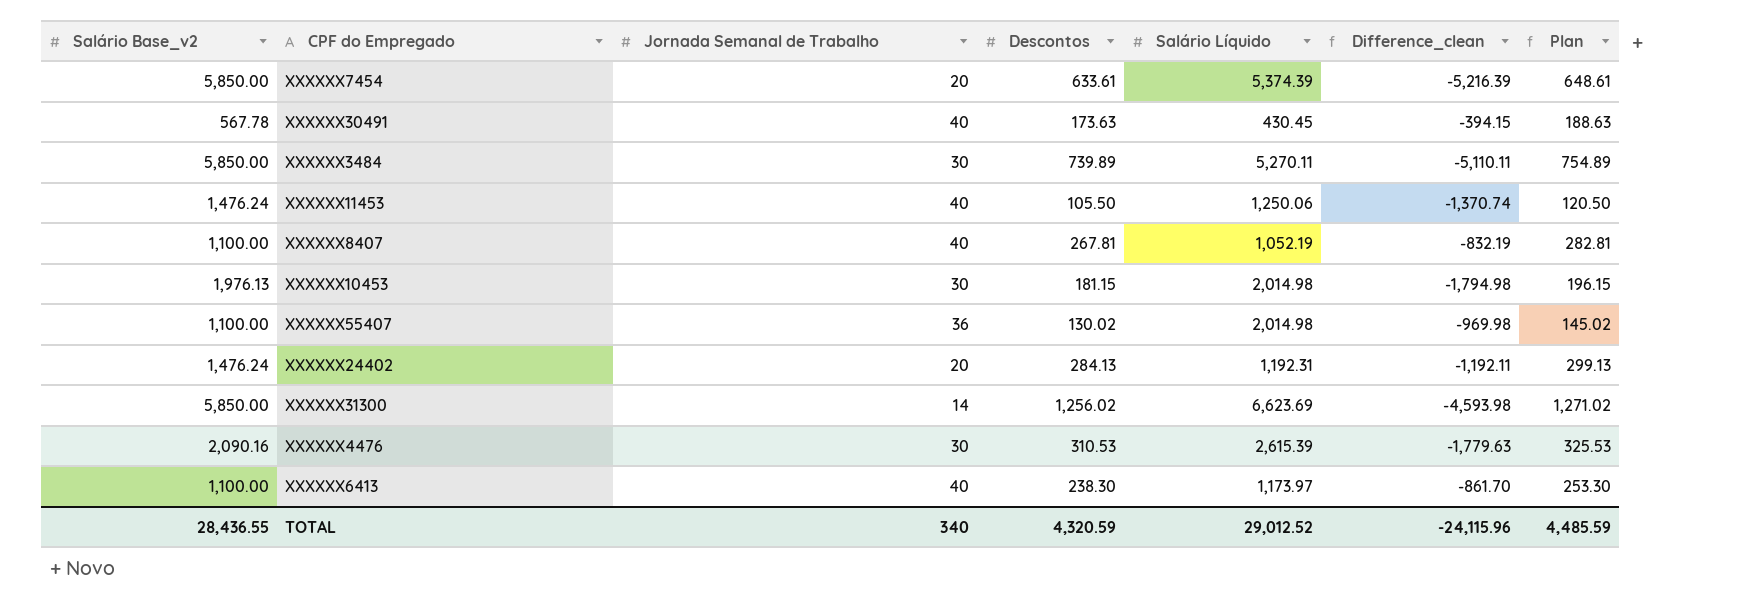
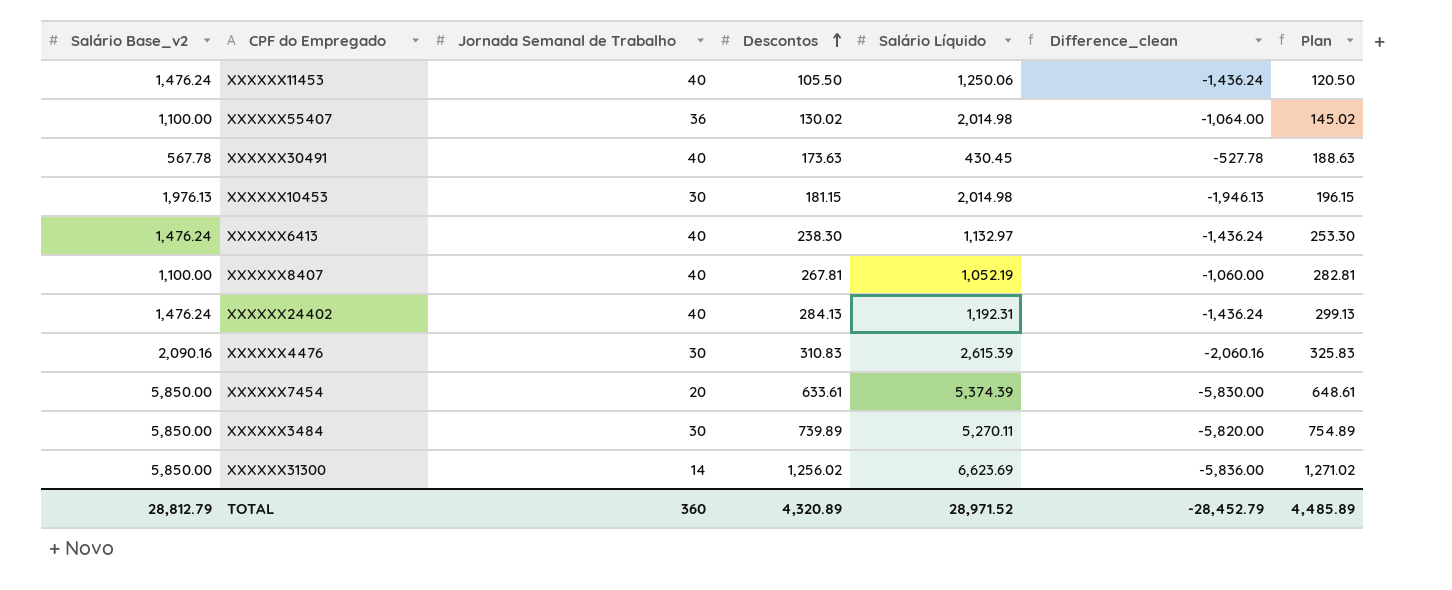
row order: none -> Descontos ascending
column Difference_clean | formula: [Descontos] - [Salário Base_v2] -> [Jornada Semanal de Trabalho] - [Salário Base_v2]
XXXXXX6413 | Salário Base_v2: 1,100.00 -> 1,476.24
XXXXXX6413 | Salário Líquido: 1,173.97 -> 1,132.97
XXXXXX24402 | Jornada Semanal de Trabalho: 20 -> 40
XXXXXX4476 | Descontos: 310.53 -> 310.83
XXXXXX4476 | Plan: 325.53 -> 325.83
TOTAL | Salário Base_v2: 28,436.55 -> 28,812.79
TOTAL | Jornada Semanal de Trabalho: 340 -> 360
TOTAL | Descontos: 4,320.59 -> 4,320.89
TOTAL | Salário Líquido: 29,012.52 -> 28,971.52
TOTAL | Difference_clean: -24,115.96 -> -28,452.79
TOTAL | Plan: 4,485.59 -> 4,485.89

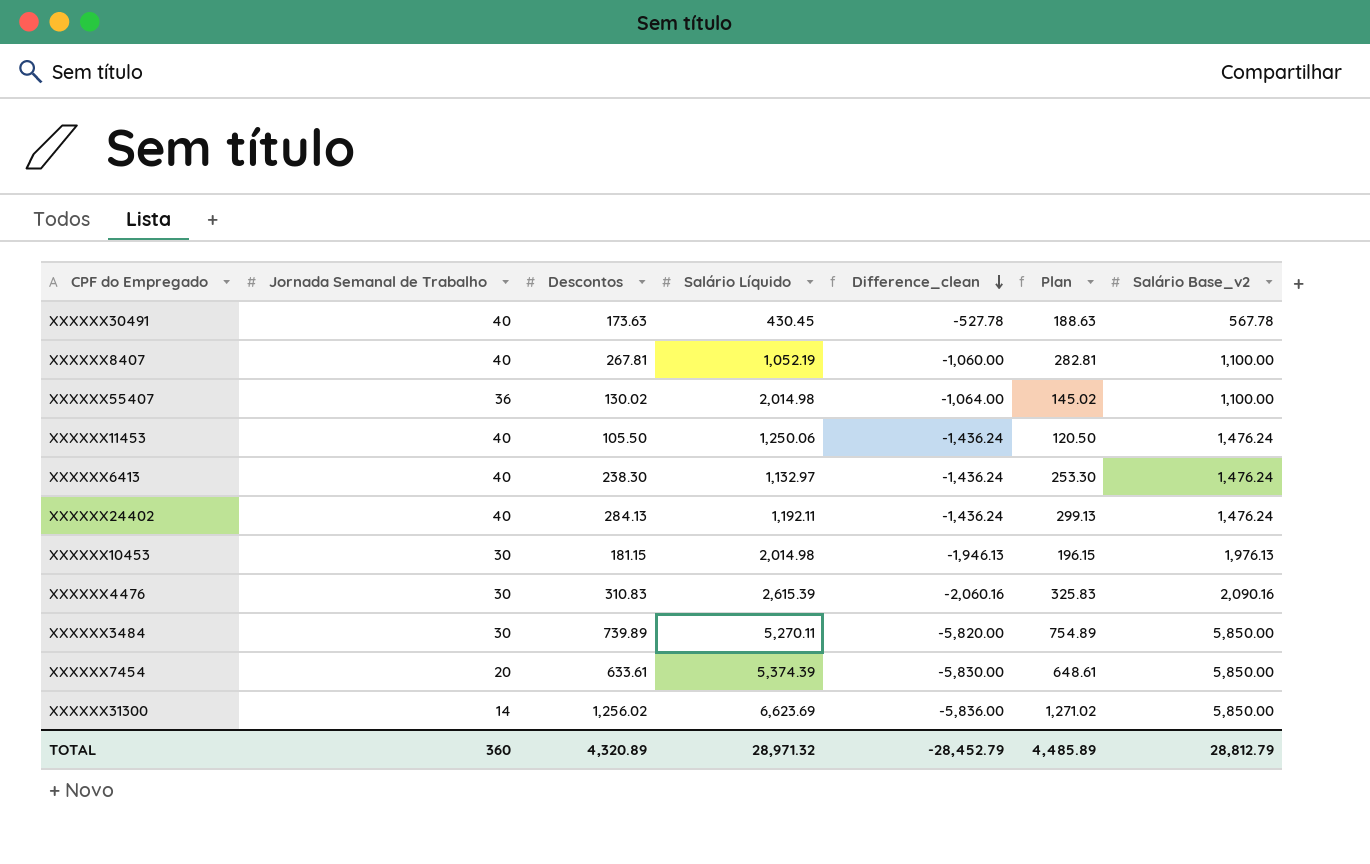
row order: Descontos ascending -> Difference_clean descending
column Salário Base_v2 | position: 1 -> 7
XXXXXX24402 | Salário Líquido: 1,192.31 -> 1,192.11
TOTAL | Salário Líquido: 28,971.52 -> 28,971.32

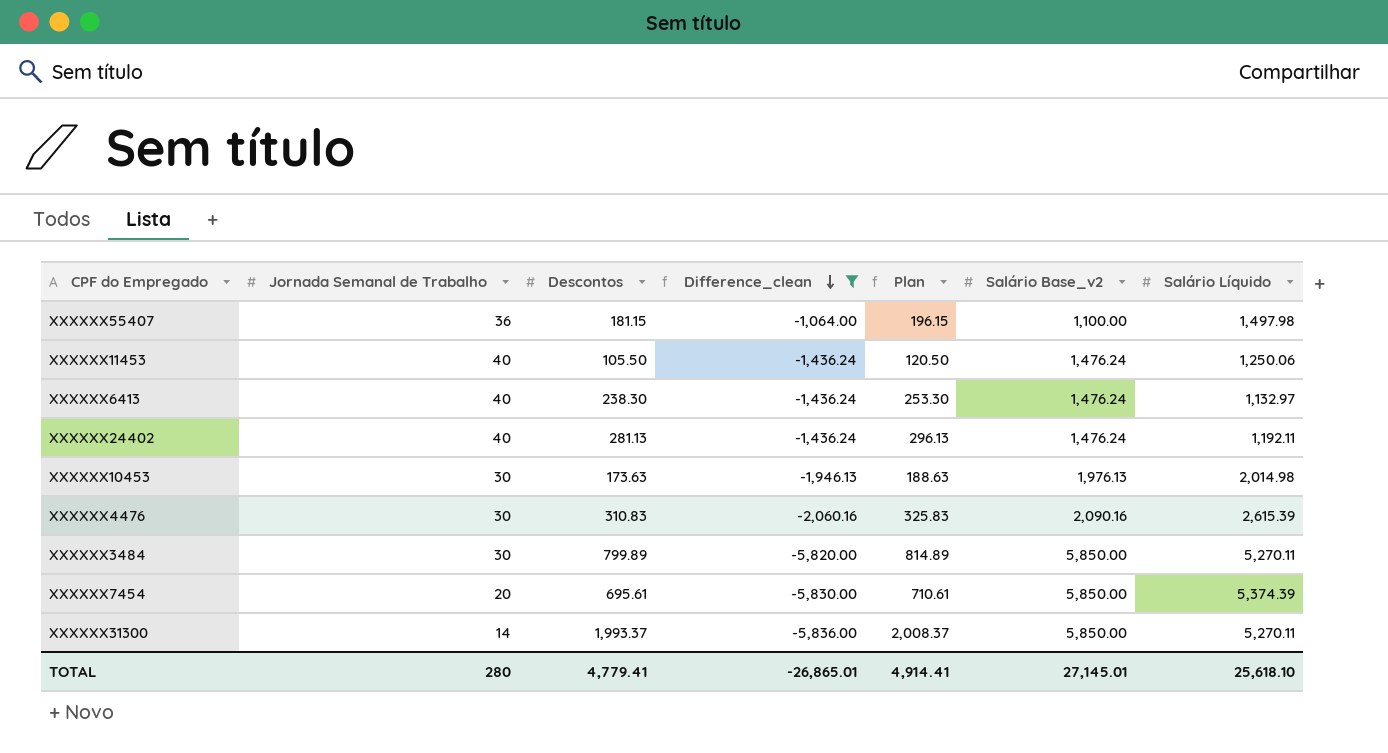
filter: none -> Difference_clean <= -1,064.00
column Salário Líquido | position: 4 -> 7
XXXXXX55407 | Descontos: 130.02 -> 181.15
XXXXXX55407 | Plan: 145.02 -> 196.15
XXXXXX55407 | Salário Líquido: 2,014.98 -> 1,497.98
XXXXXX24402 | Descontos: 284.13 -> 281.13
XXXXXX24402 | Plan: 299.13 -> 296.13
XXXXXX10453 | Descontos: 181.15 -> 173.63
XXXXXX10453 | Plan: 196.15 -> 188.63
XXXXXX3484 | Descontos: 739.89 -> 799.89
XXXXXX3484 | Plan: 754.89 -> 814.89
XXXXXX7454 | Descontos: 633.61 -> 695.61
XXXXXX7454 | Plan: 648.61 -> 710.61
XXXXXX31300 | Descontos: 1,256.02 -> 1,993.37
XXXXXX31300 | Plan: 1,271.02 -> 2,008.37
XXXXXX31300 | Salário Líquido: 6,623.69 -> 5,270.11
TOTAL | Jornada Semanal de Trabalho: 360 -> 280
TOTAL | Descontos: 4,320.89 -> 4,779.41
TOTAL | Difference_clean: -28,452.79 -> -26,865.01
TOTAL | Plan: 4,485.89 -> 4,914.41
TOTAL | Salário Base_v2: 28,812.79 -> 27,145.01
TOTAL | Salário Líquido: 28,971.32 -> 25,618.10

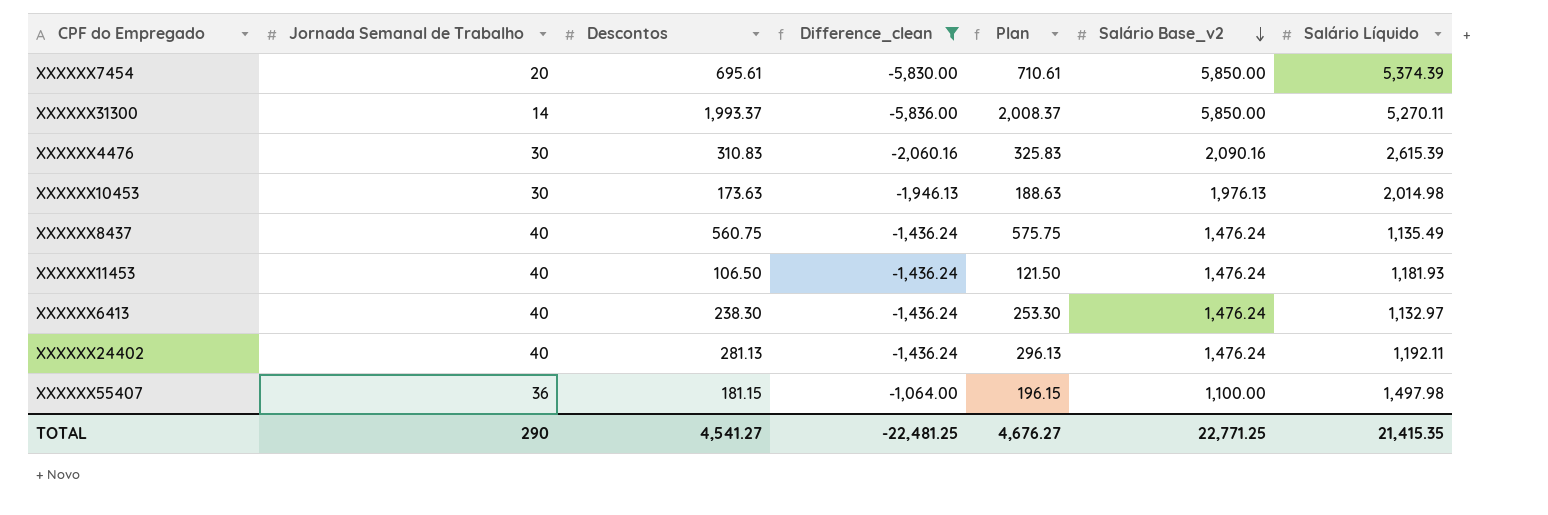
row order: Difference_clean descending -> Salário Base_v2 descending
row XXXXXX3484: 30 | 799.89 | -5,820.00 | 814.89 | 5,850.00 | 5,270.11 -> none
row XXXXXX8437: none -> 40 | 560.75 | -1,436.24 | 575.75 | 1,476.24 | 1,135.49
XXXXXX11453 | Descontos: 105.50 -> 106.50
XXXXXX11453 | Plan: 120.50 -> 121.50
XXXXXX11453 | Salário Líquido: 1,250.06 -> 1,181.93
TOTAL | Jornada Semanal de Trabalho: 280 -> 290
TOTAL | Descontos: 4,779.41 -> 4,541.27
TOTAL | Difference_clean: -26,865.01 -> -22,481.25
TOTAL | Plan: 4,914.41 -> 4,676.27
TOTAL | Salário Base_v2: 27,145.01 -> 22,771.25
TOTAL | Salário Líquido: 25,618.10 -> 21,415.35

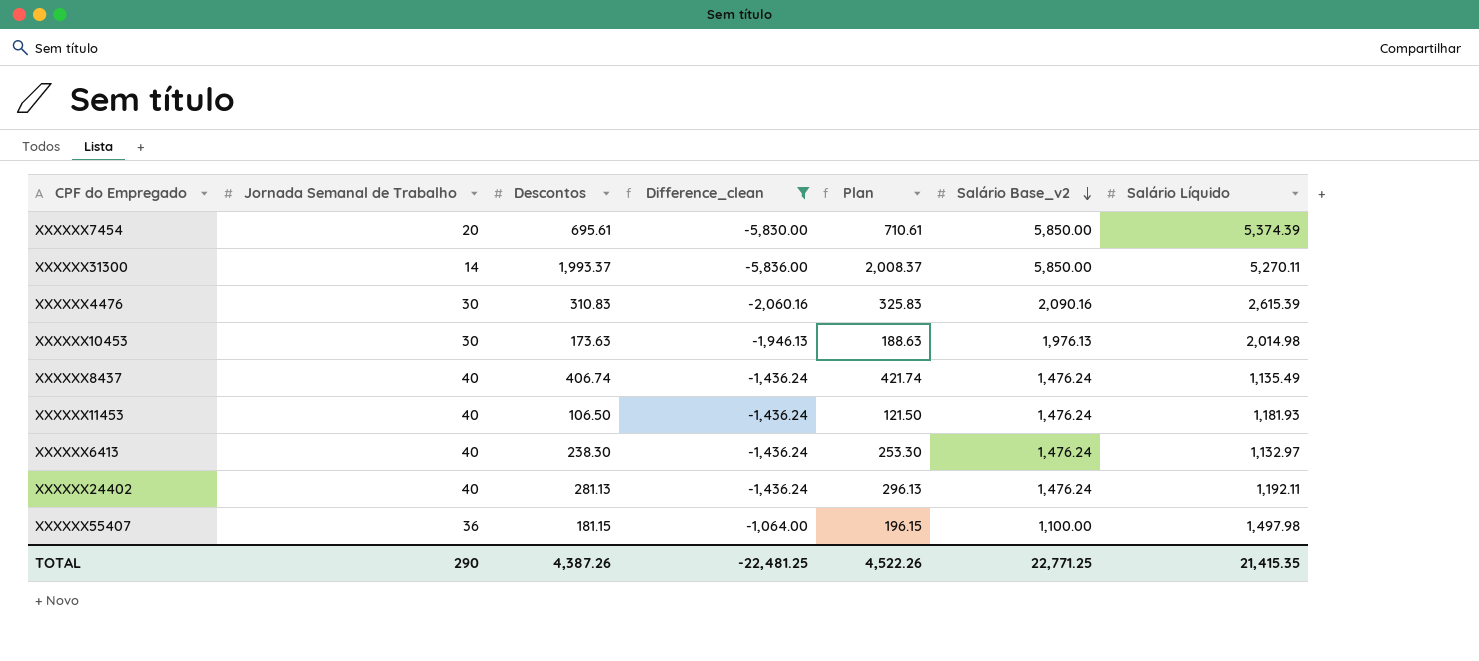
XXXXXX8437 | Descontos: 560.75 -> 406.74
XXXXXX8437 | Plan: 575.75 -> 421.74
TOTAL | Descontos: 4,541.27 -> 4,387.26
TOTAL | Plan: 4,676.27 -> 4,522.26

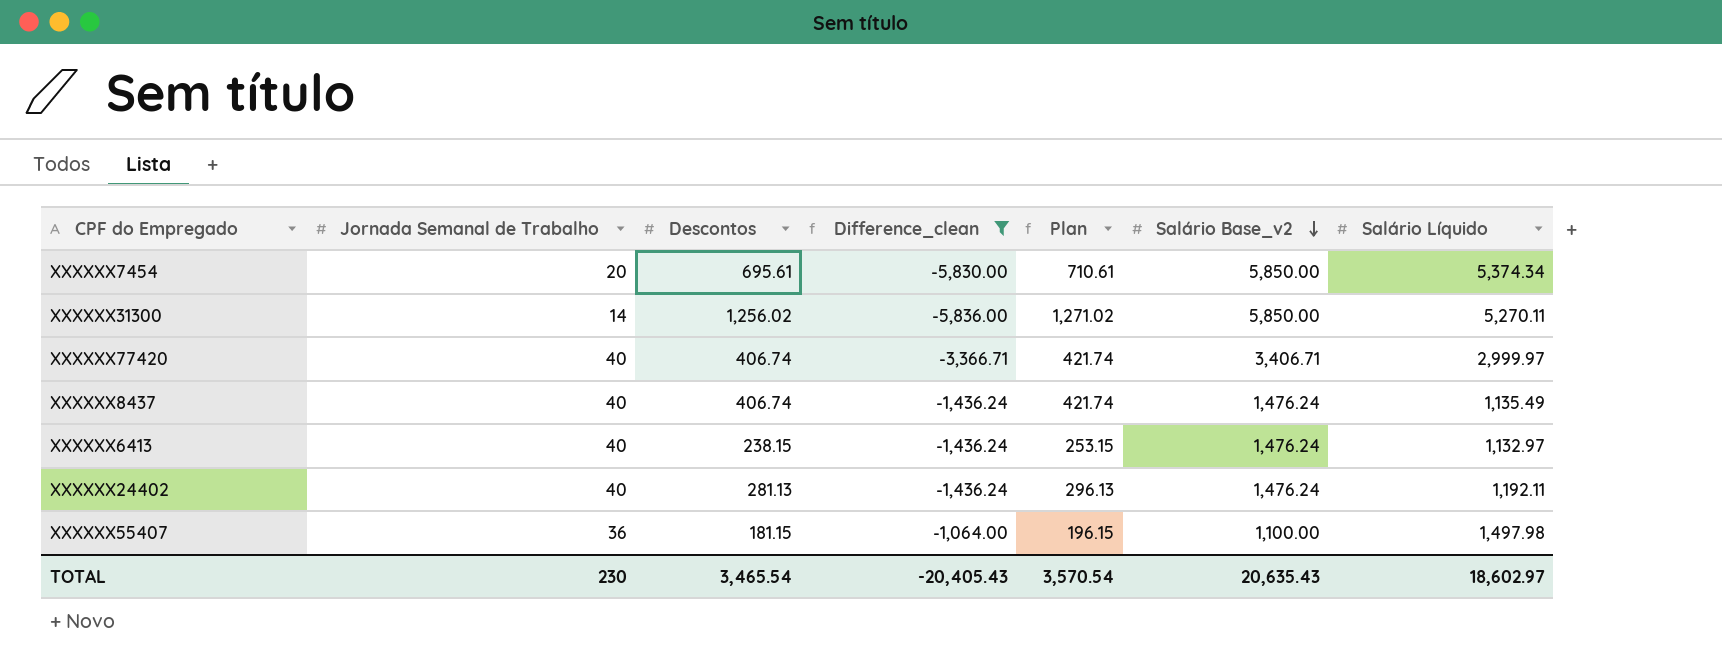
row XXXXXX4476: 30 | 310.83 | -2,060.16 | 325.83 | 2,090.16 | 2,615.39 -> none
row XXXXXX10453: 30 | 173.63 | -1,946.13 | 188.63 | 1,976.13 | 2,014.98 -> none
row XXXXXX11453: 40 | 106.50 | -1,436.24 | 121.50 | 1,476.24 | 1,181.93 -> none
XXXXXX7454 | Salário Líquido: 5,374.39 -> 5,374.34
XXXXXX31300 | Descontos: 1,993.37 -> 1,256.02
XXXXXX31300 | Plan: 2,008.37 -> 1,271.02
row XXXXXX77420: none -> 40 | 406.74 | -3,366.71 | 421.74 | 3,406.71 | 2,999.97
XXXXXX6413 | Descontos: 238.30 -> 238.15
XXXXXX6413 | Plan: 253.30 -> 253.15
TOTAL | Jornada Semanal de Trabalho: 290 -> 230
TOTAL | Descontos: 4,387.26 -> 3,465.54
TOTAL | Difference_clean: -22,481.25 -> -20,405.43
TOTAL | Plan: 4,522.26 -> 3,570.54
TOTAL | Salário Base_v2: 22,771.25 -> 20,635.43
TOTAL | Salário Líquido: 21,415.35 -> 18,602.97

